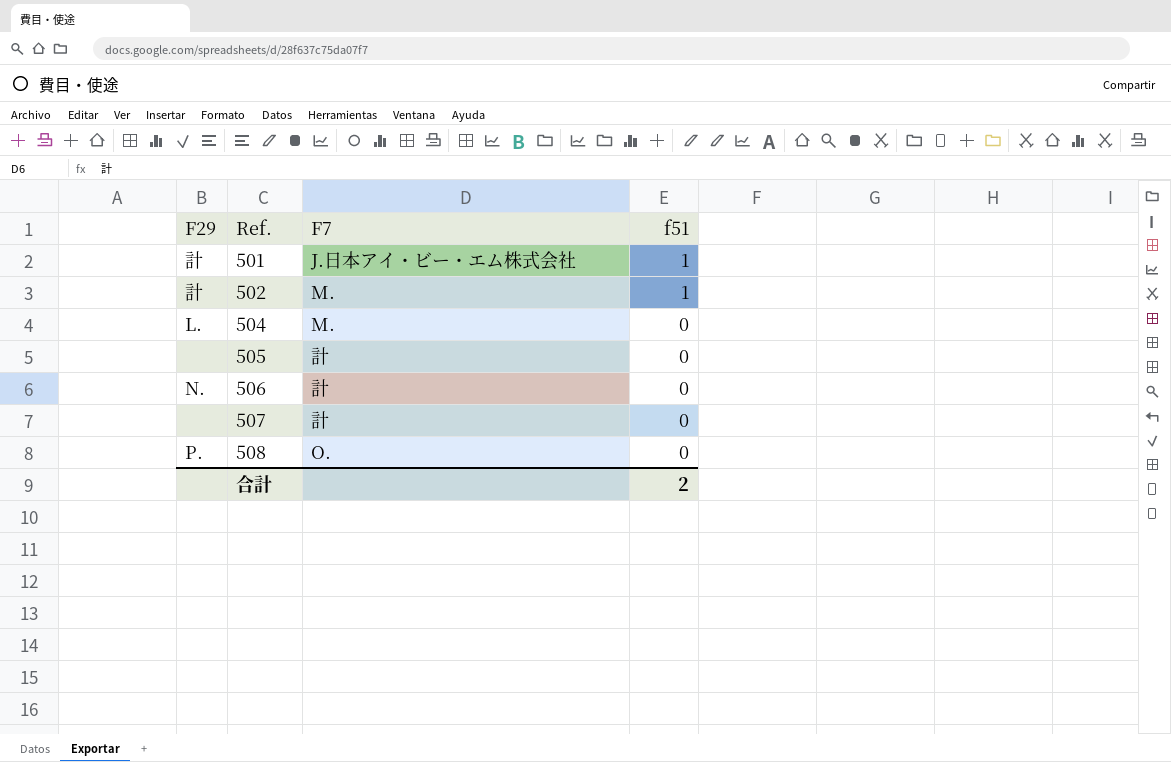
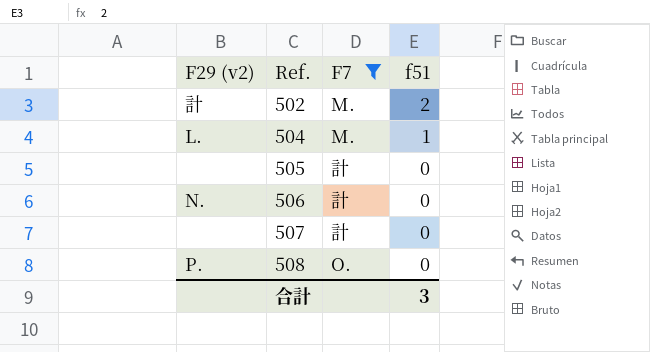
filter: none -> F7 != J.日本アイ・ビー・エム株式会社
column name: F29 -> F29 (v2)
502 | f51: 1 -> 2
504 | f51: 0 -> 1
合計 | f51: 2 -> 3

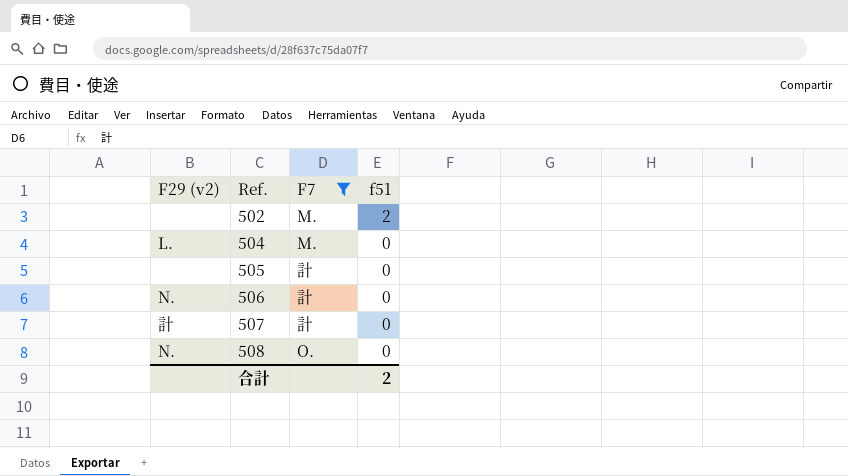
502 | F29 (v2): 計 -> none
504 | f51: 1 -> 0
507 | F29 (v2): none -> 計
508 | F29 (v2): P. -> N.
合計 | f51: 3 -> 2

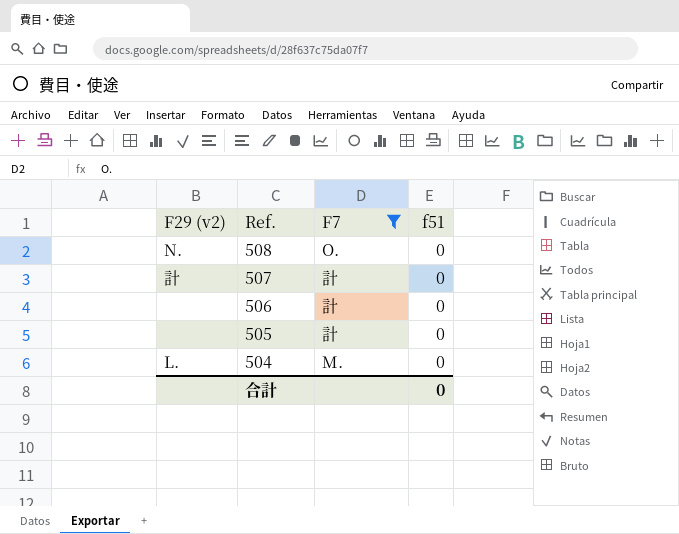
row order: Ref. ascending -> Ref. descending
row 502: none | M. | 2 -> none
506 | F29 (v2): N. -> none
合計 | f51: 2 -> 0

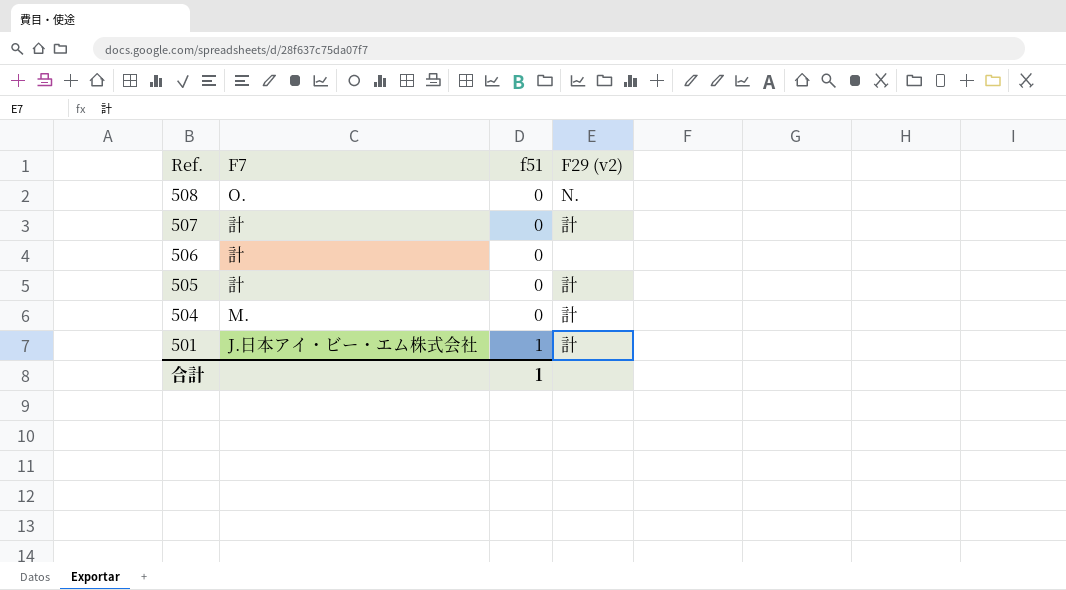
filter: F7 != J.日本アイ・ビー・エム株式会社 -> none
column F29 (v2) | position: 1 -> 4
505 | F29 (v2): none -> 計
504 | F29 (v2): L. -> 計
合計 | f51: 0 -> 1

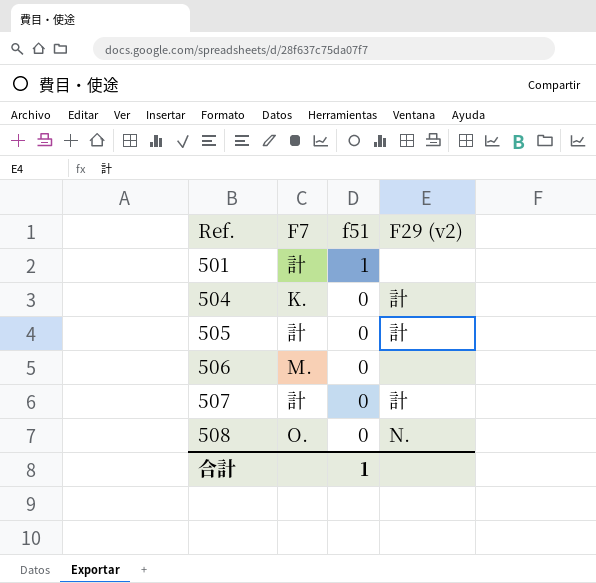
row order: Ref. descending -> Ref. ascending
501 | F7: J.日本アイ・ビー・エム株式会社 -> 計
501 | F29 (v2): 計 -> none
504 | F7: M. -> K.
506 | F7: 計 -> M.

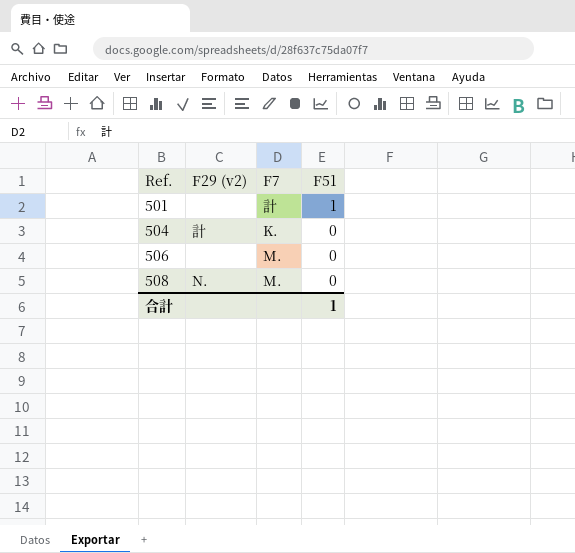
column F29 (v2) | position: 4 -> 2
column name: f51 -> F51
row 505: 計 | 0 | 計 -> none
row 507: 計 | 0 | 計 -> none
508 | F7: O. -> M.

